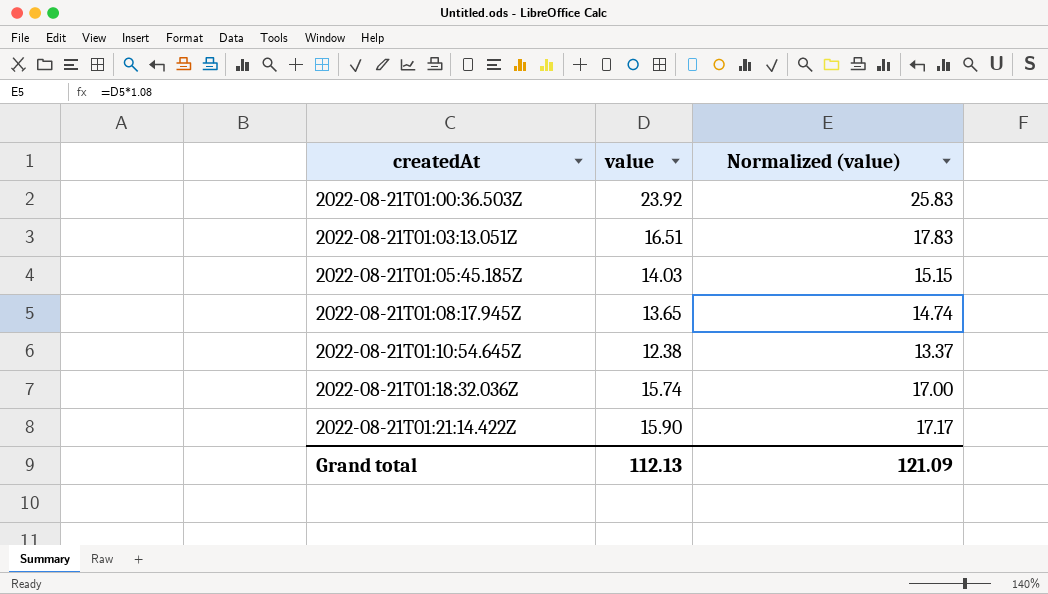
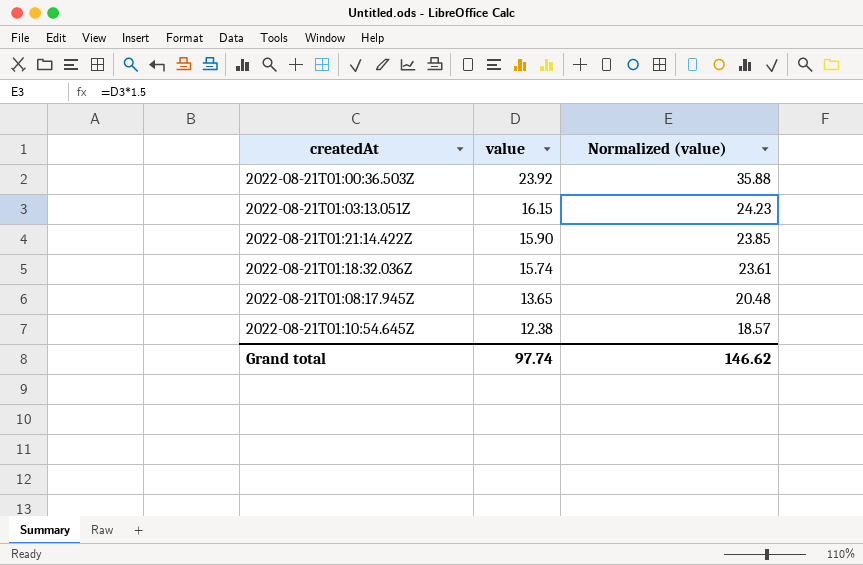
row order: createdAt ascending -> value descending
column Normalized (value) | formula: [value] * 1.08 -> [value] * 1.5
row 2022-08-21T01:05:45.185Z: 14.03 | 15.15 -> none
2022-08-21T01:03:13.051Z | value: 16.51 -> 16.15
Grand total | value: 112.13 -> 97.74
Grand total | Normalized (value): 121.09 -> 146.62

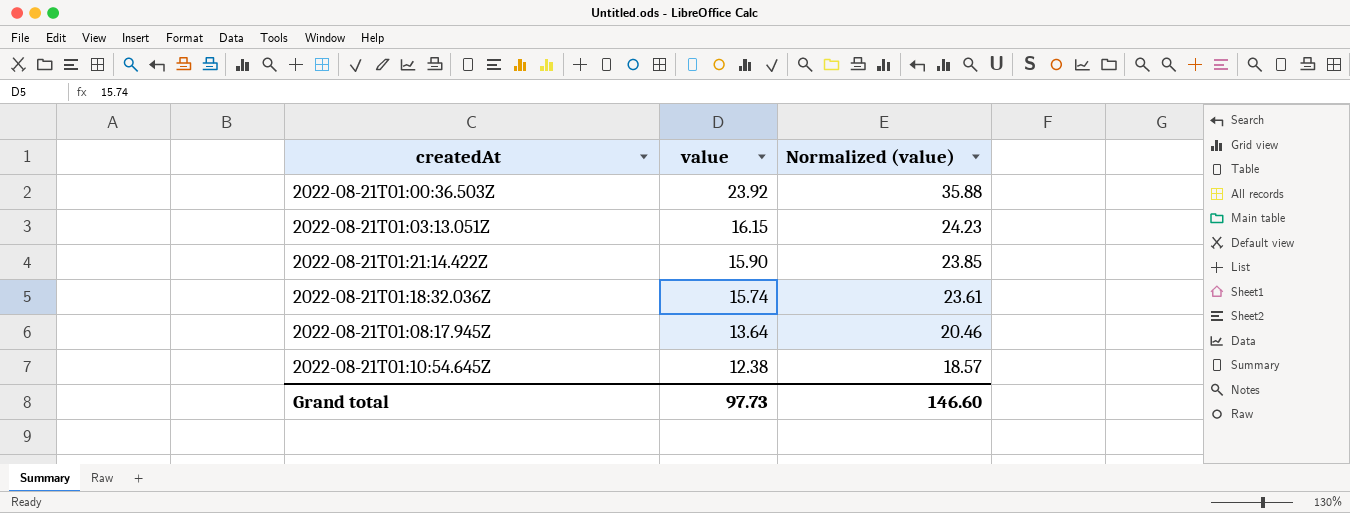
2022-08-21T01:08:17.945Z | value: 13.65 -> 13.64
2022-08-21T01:08:17.945Z | Normalized (value): 20.48 -> 20.46
Grand total | value: 97.74 -> 97.73
Grand total | Normalized (value): 146.62 -> 146.60

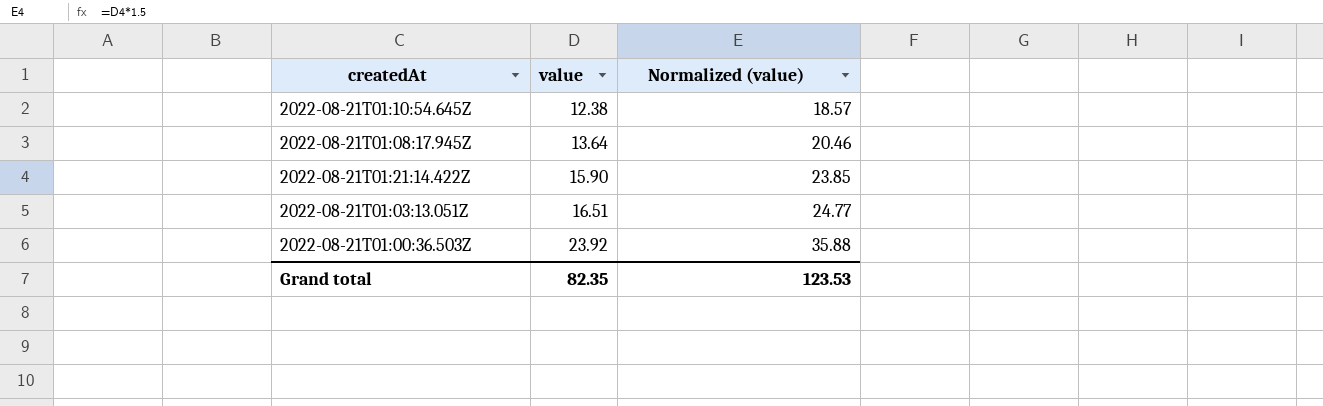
row order: value descending -> value ascending
row 2022-08-21T01:18:32.036Z: 15.74 | 23.61 -> none
2022-08-21T01:03:13.051Z | value: 16.15 -> 16.51
2022-08-21T01:03:13.051Z | Normalized (value): 24.23 -> 24.77
Grand total | value: 97.73 -> 82.35
Grand total | Normalized (value): 146.60 -> 123.53

